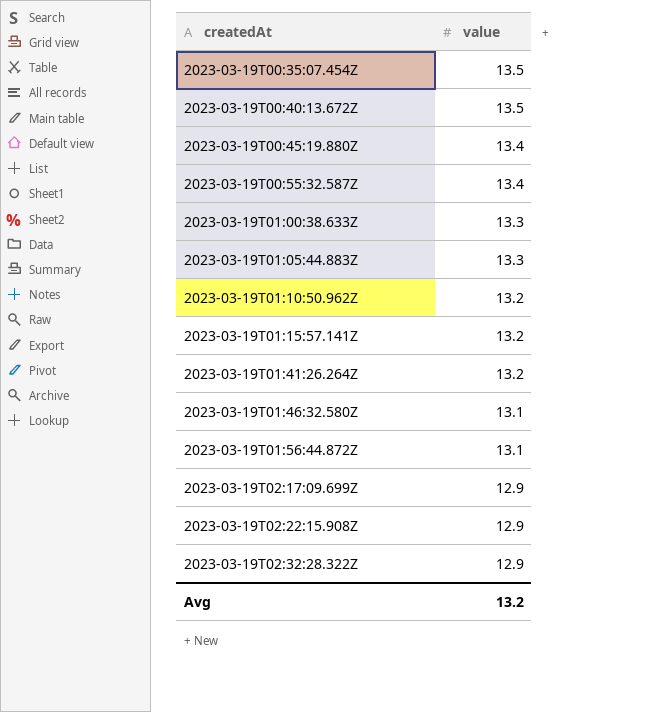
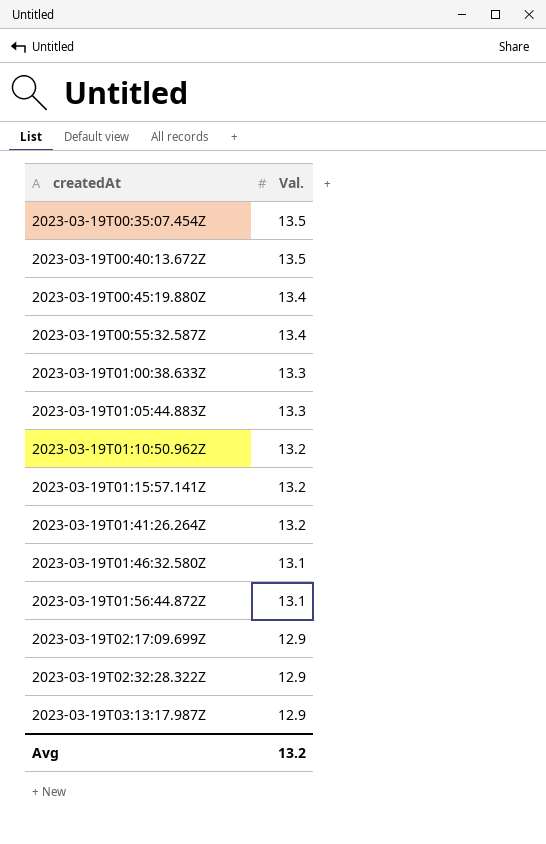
column name: value -> Val.
row 2023-03-19T02:22:15.908Z: 12.9 -> none
row 2023-03-19T03:13:17.987Z: none -> 12.9

